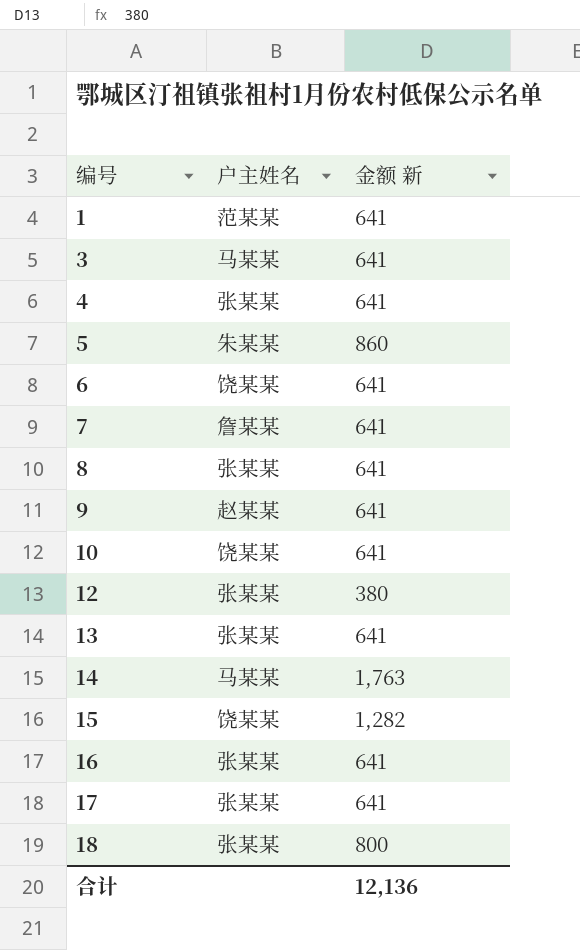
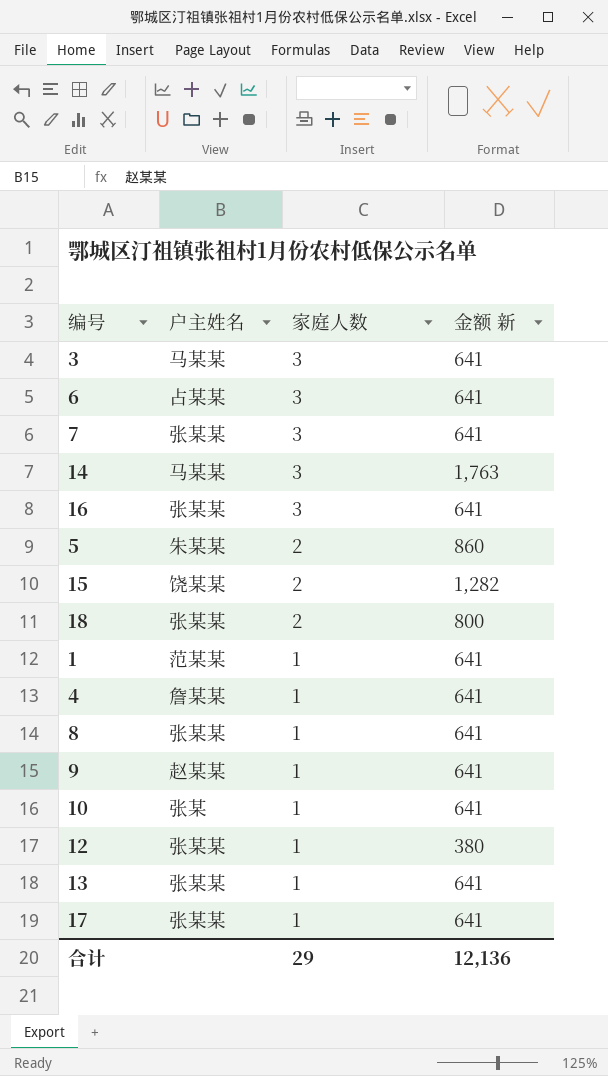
row order: 编号 ascending -> 家庭人数 descending
column 家庭人数 | position: none -> 3
6 | 户主姓名: 饶某某 -> 占某某
7 | 户主姓名: 詹某某 -> 张某某
4 | 户主姓名: 张某某 -> 詹某某
10 | 户主姓名: 饶某某 -> 张某

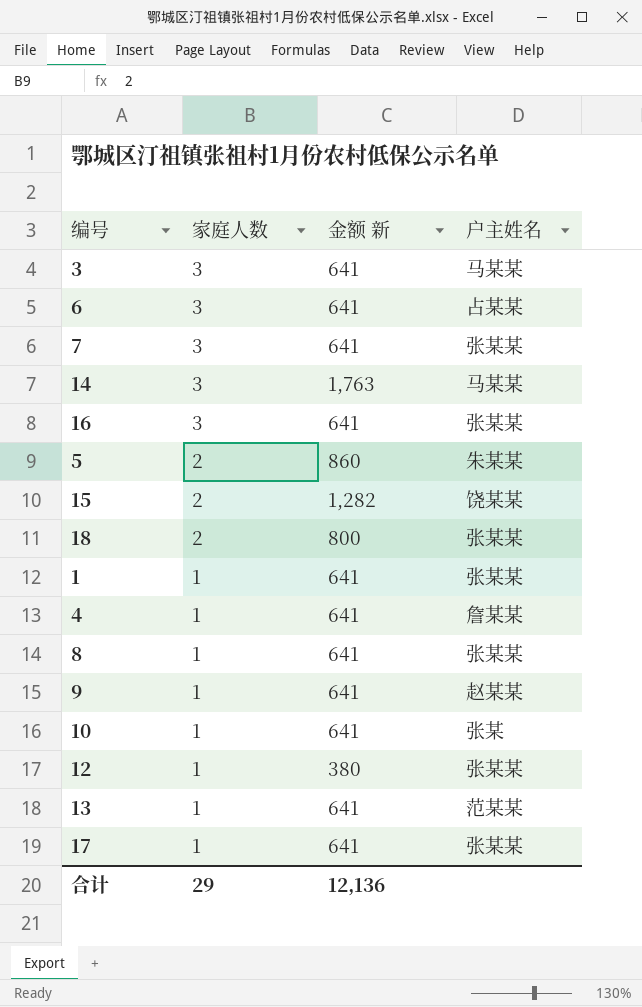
column 户主姓名 | position: 2 -> 4
1 | 户主姓名: 范某某 -> 张某某
13 | 户主姓名: 张某某 -> 范某某

